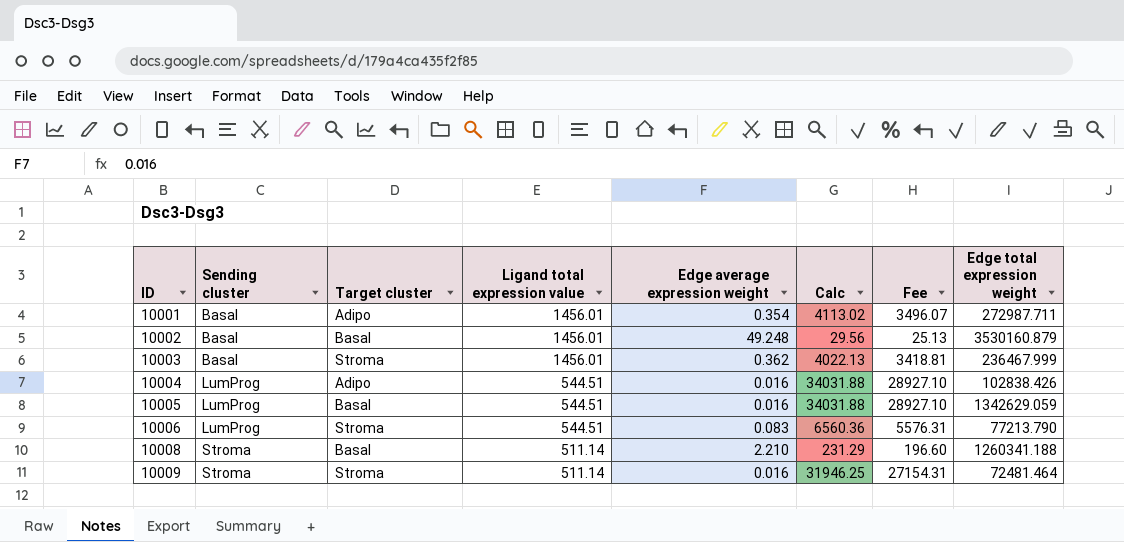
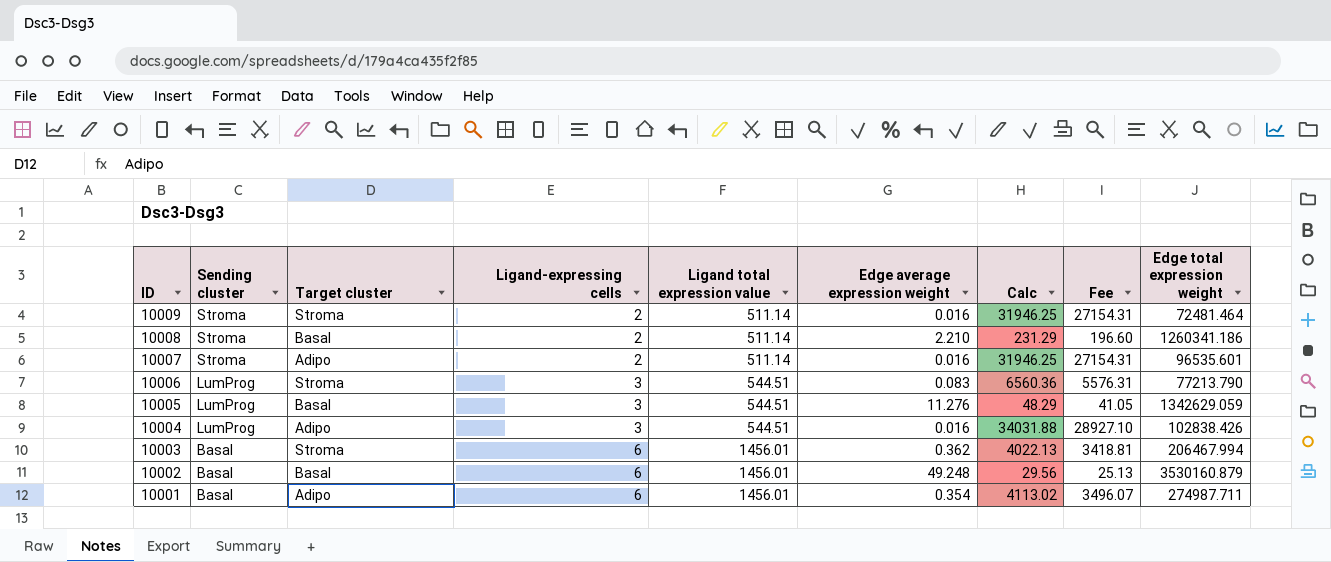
row order: ID ascending -> ID descending
column Ligand-expressing cells | position: none -> 4
10008 | Edge total expression weight: 1260341.188 -> 1260341.186
row 10007: none -> Stroma | Adipo | 2 | 511.14 | 0.016 | 31946.25 | 27154.31 | 96535.601
10005 | Edge average expression weight: 0.016 -> 11.276
10005 | Calc: 34031.88 -> 48.29
10005 | Fee: 28927.10 -> 41.05
10003 | Edge total expression weight: 236467.999 -> 206467.994
10001 | Edge total expression weight: 272987.711 -> 274987.711

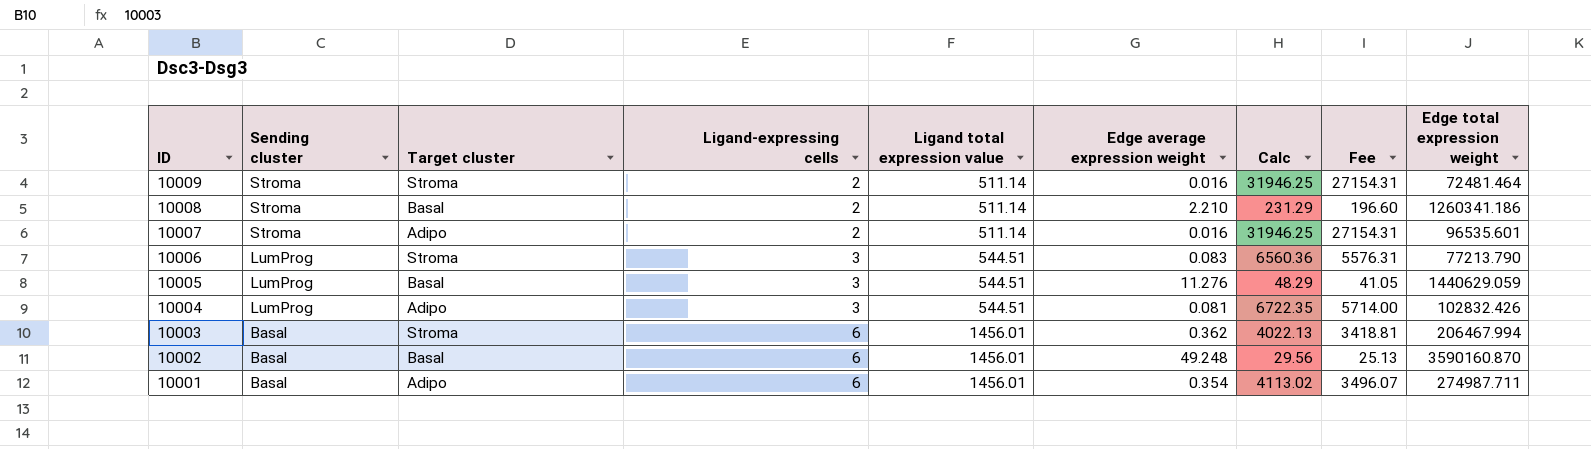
10005 | Edge total expression weight: 1342629.059 -> 1440629.059
10004 | Edge average expression weight: 0.016 -> 0.081
10004 | Calc: 34031.88 -> 6722.35
10004 | Fee: 28927.10 -> 5714.00
10004 | Edge total expression weight: 102838.426 -> 102832.426
10002 | Edge total expression weight: 3530160.879 -> 3590160.870

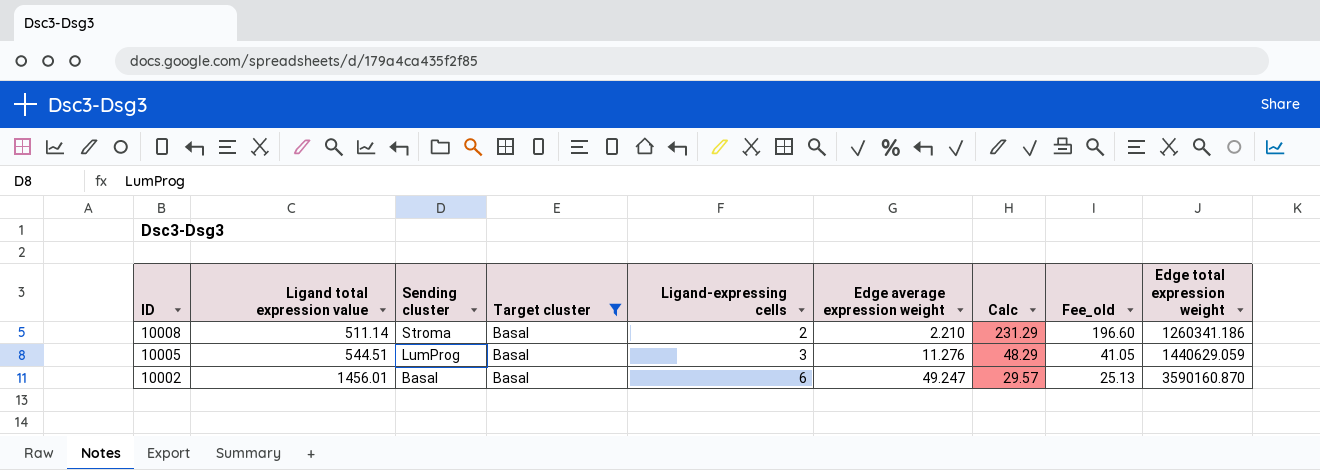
filter: none -> Target cluster = Basal
column Ligand total expression value | position: 5 -> 2
column name: Fee -> Fee_old
10002 | Edge average expression weight: 49.248 -> 49.247
10002 | Calc: 29.56 -> 29.57

